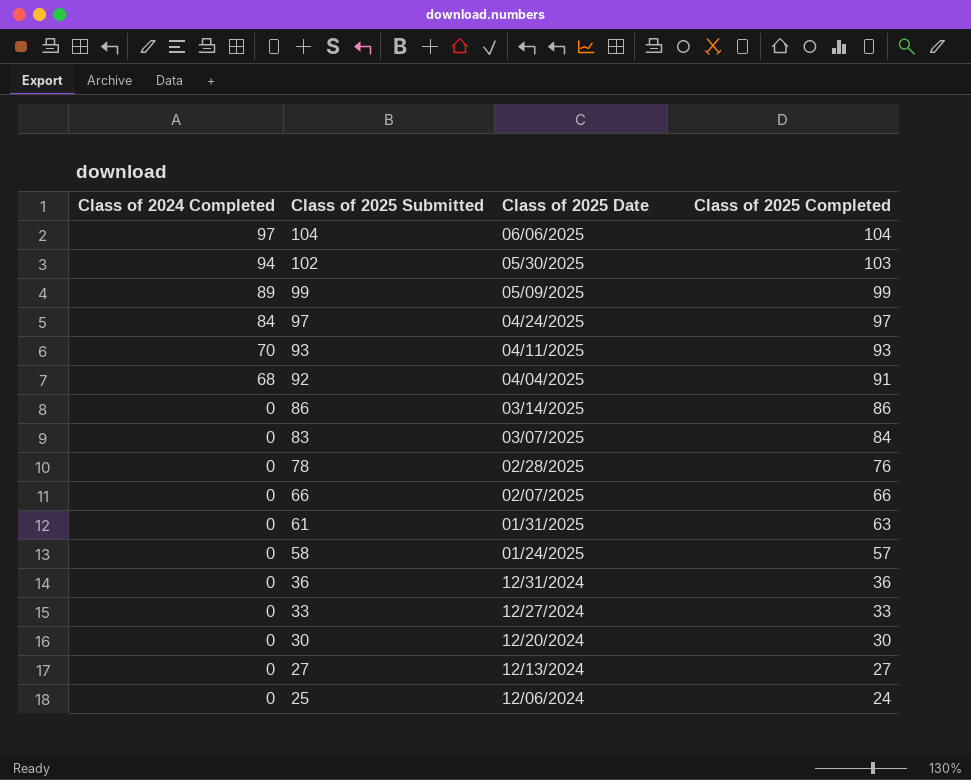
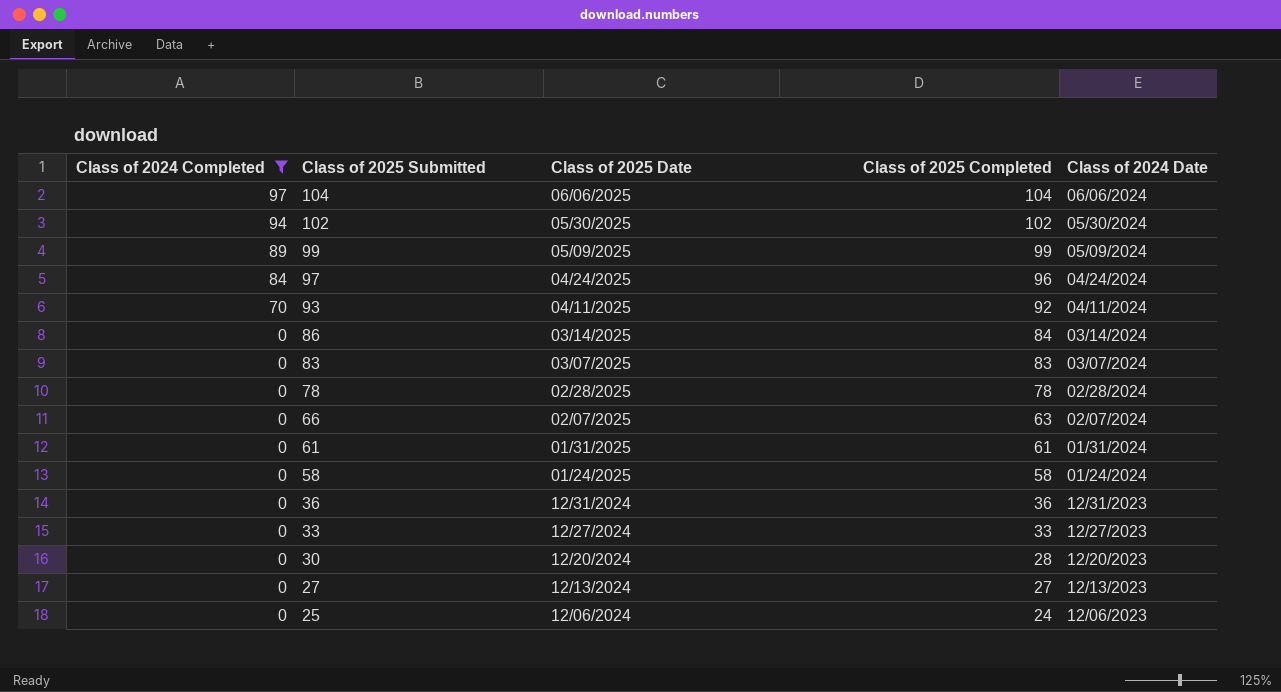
filter: none -> Class of 2024 Completed != 68
column Class of 2024 Date | position: none -> 5
102 | Class of 2025 Completed: 103 -> 102
97 | Class of 2025 Completed: 97 -> 96
93 | Class of 2025 Completed: 93 -> 92
86 | Class of 2025 Completed: 86 -> 84
83 | Class of 2025 Completed: 84 -> 83
78 | Class of 2025 Completed: 76 -> 78
66 | Class of 2025 Completed: 66 -> 63
61 | Class of 2025 Completed: 63 -> 61
58 | Class of 2025 Completed: 57 -> 58
30 | Class of 2025 Completed: 30 -> 28

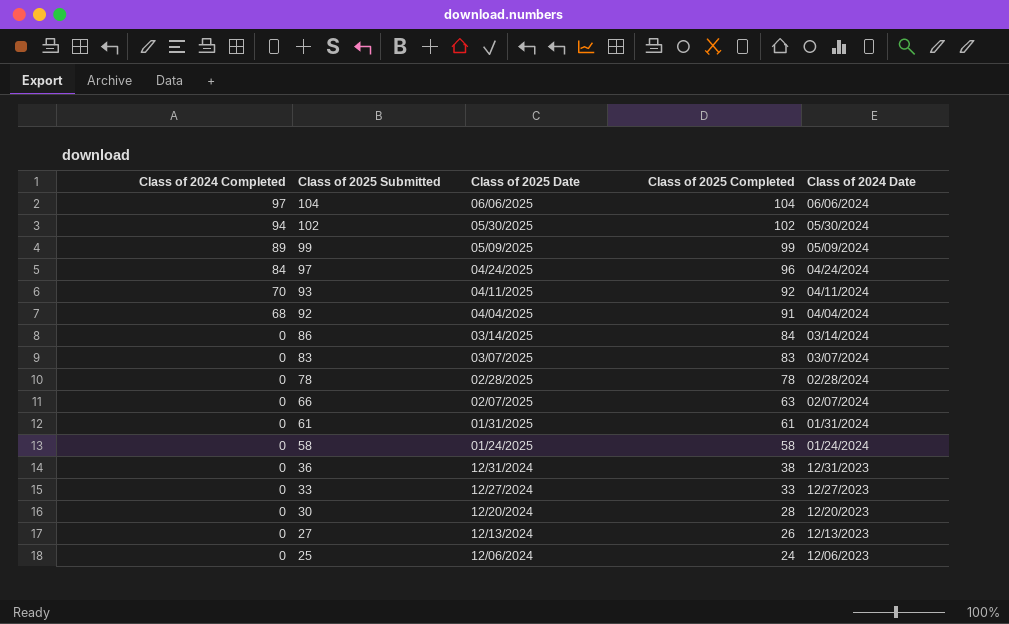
filter: Class of 2024 Completed != 68 -> none
36 | Class of 2025 Completed: 36 -> 38
27 | Class of 2025 Completed: 27 -> 26

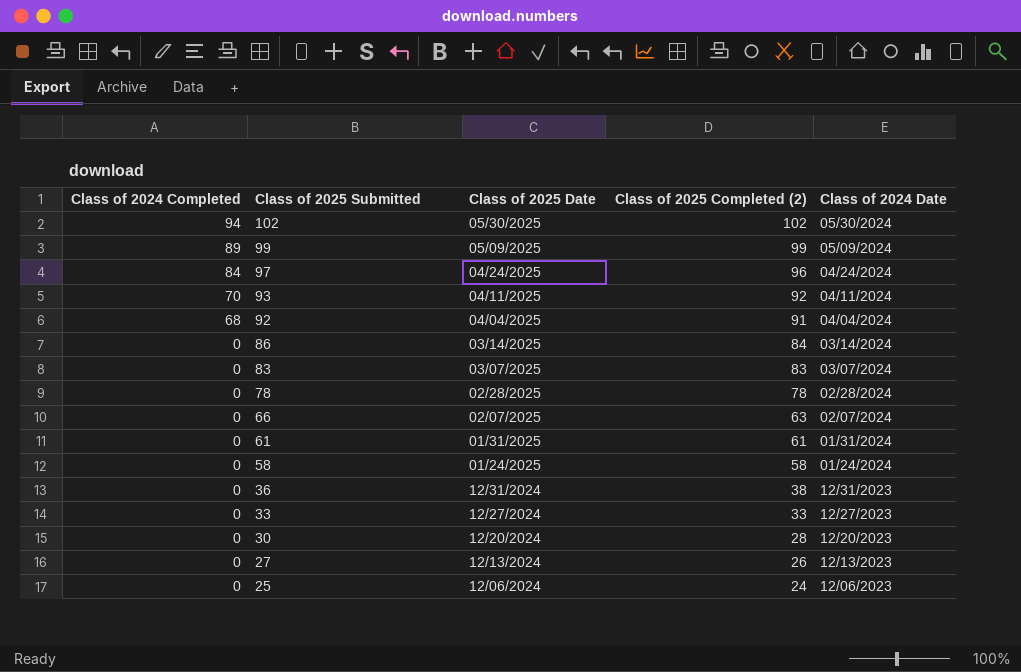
column name: Class of 2025 Completed -> Class of 2025 Completed (2)
row 104: 97 | 06/06/2025 | 104 | 06/06/2024 -> none

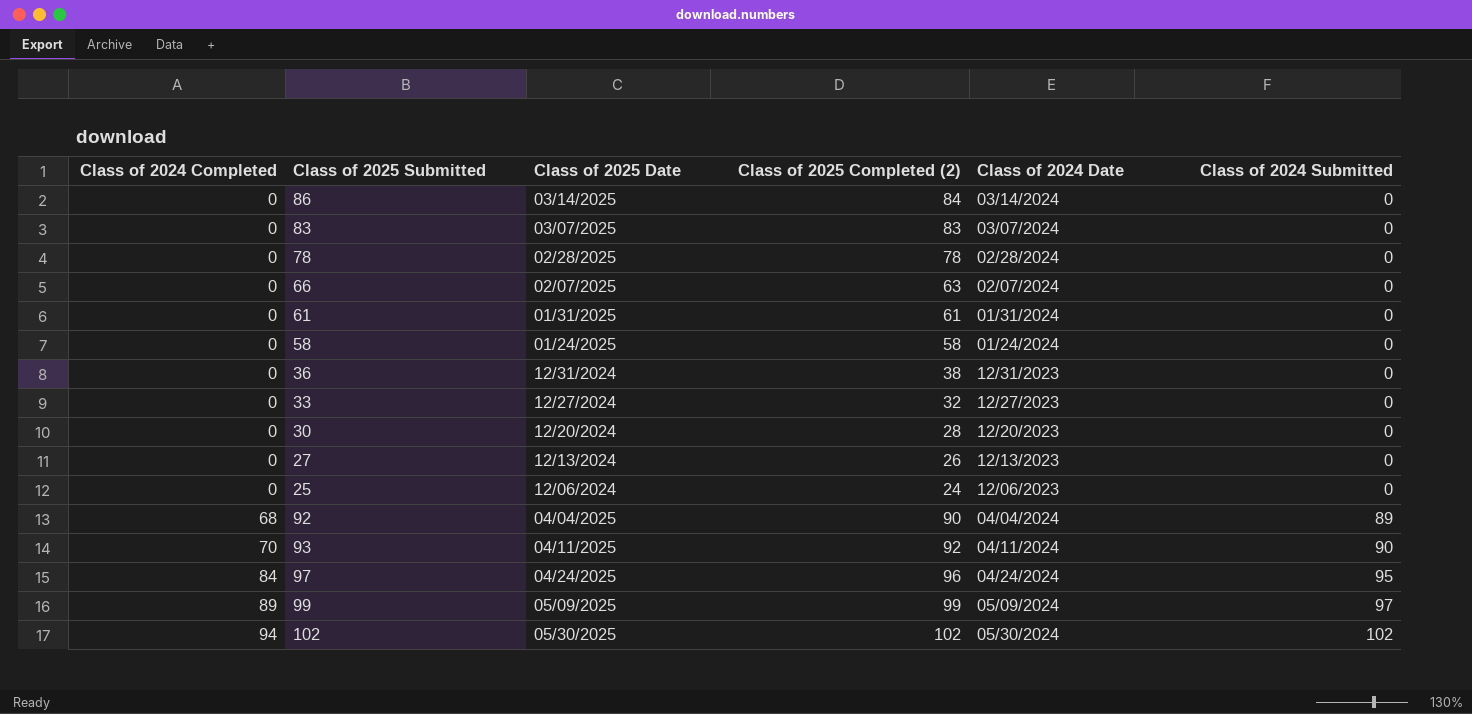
row order: Class of 2024 Completed descending -> Class of 2024 Completed ascending
column Class of 2024 Submitted | position: none -> 6
33 | Class of 2025 Completed (2): 33 -> 32
92 | Class of 2025 Completed (2): 91 -> 90

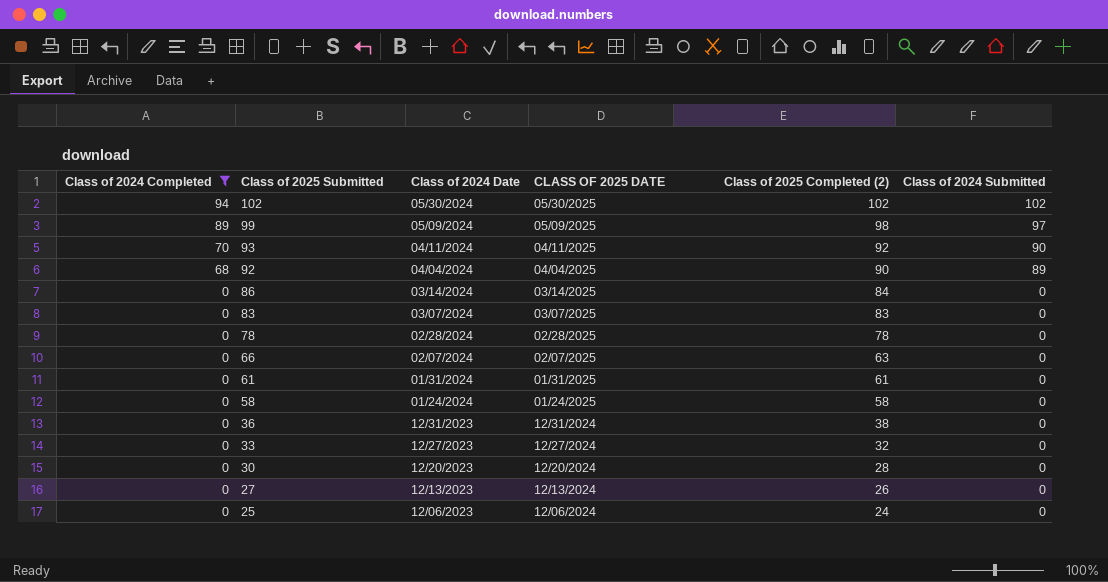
filter: none -> Class of 2024 Completed != 84
row order: Class of 2024 Completed ascending -> Class of 2024 Completed descending
column Class of 2024 Date | position: 5 -> 3
column name: Class of 2025 Date -> CLASS OF 2025 DATE
99 | Class of 2025 Completed (2): 99 -> 98

